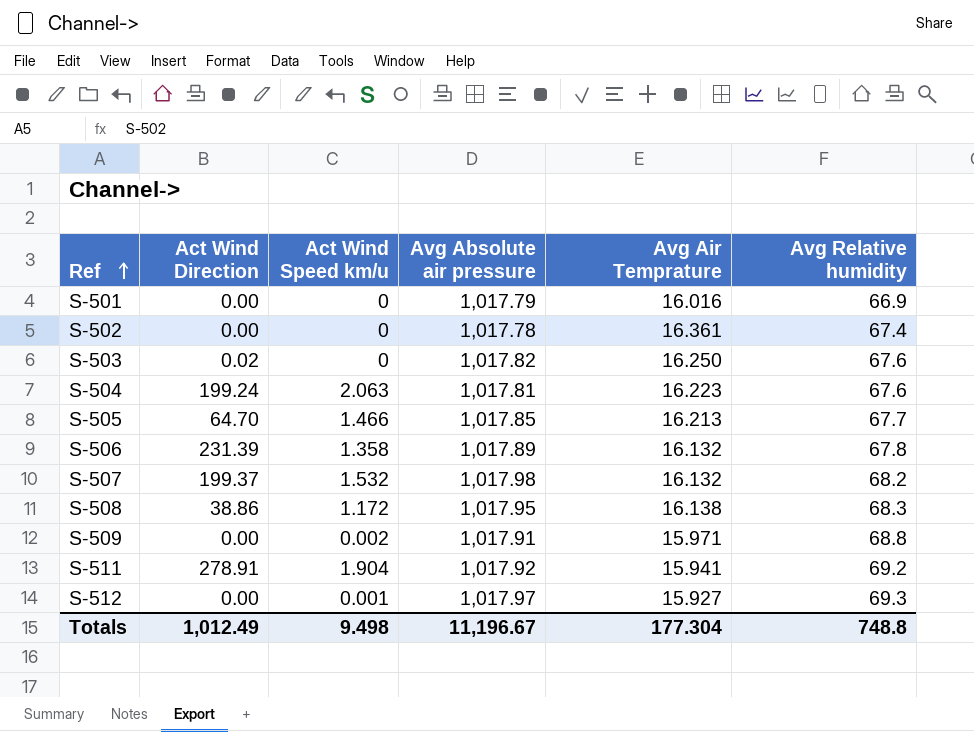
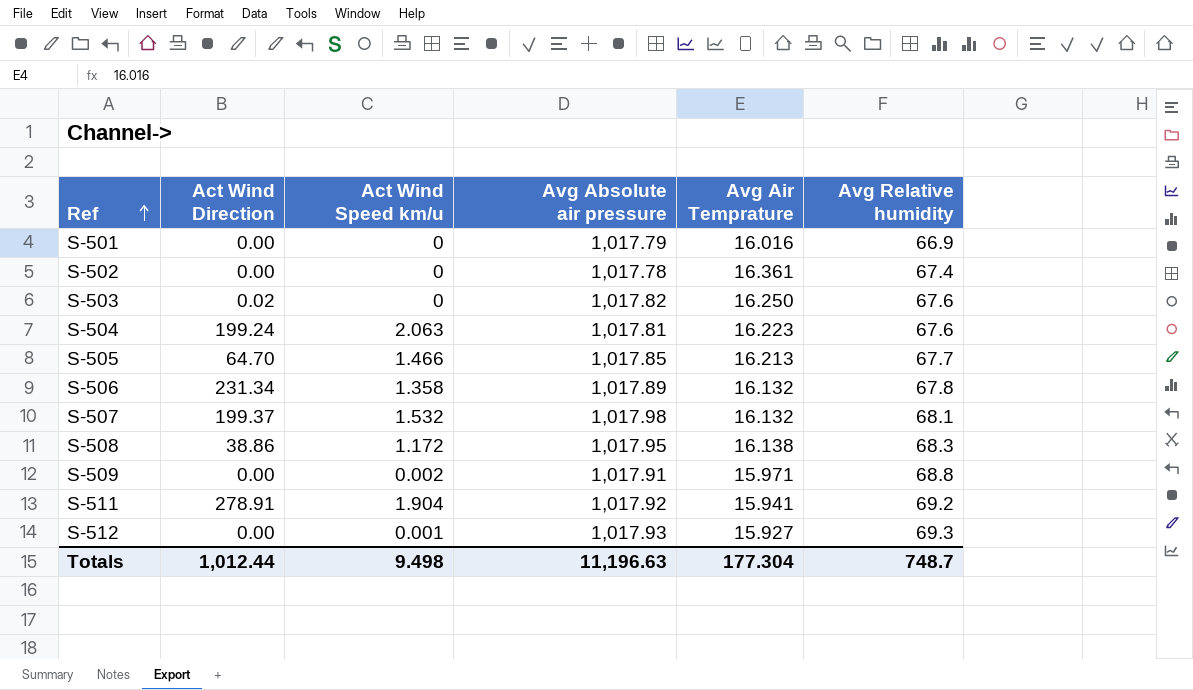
S-506 | Act Wind Direction: 231.39 -> 231.34
S-507 | Avg Relative humidity: 68.2 -> 68.1
S-512 | Avg Absolute air pressure: 1,017.97 -> 1,017.93
Totals | Act Wind Direction: 1,012.49 -> 1,012.44
Totals | Avg Absolute air pressure: 11,196.67 -> 11,196.63
Totals | Avg Relative humidity: 748.8 -> 748.7

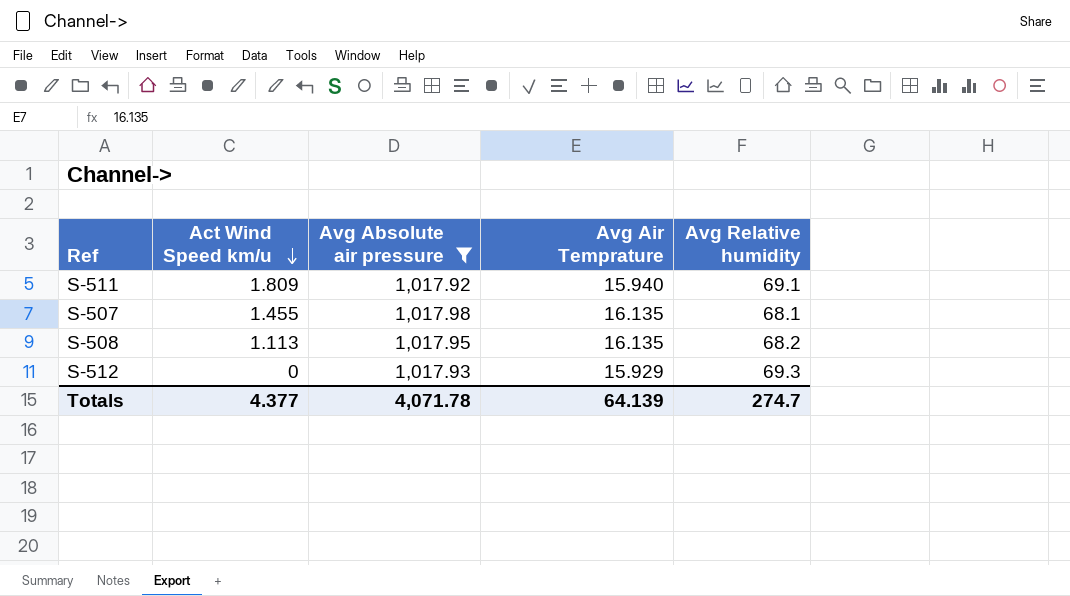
filter: none -> Avg Absolute air pressure >= 1,017.92
row order: Ref ascending -> Act Wind Speed km/u descending
column Act Wind Direction | position: 2 -> none
S-511 | Act Wind Speed km/u: 1.904 -> 1.809
S-511 | Avg Air Temprature: 15.941 -> 15.940
S-511 | Avg Relative humidity: 69.2 -> 69.1
S-507 | Act Wind Speed km/u: 1.532 -> 1.455
S-507 | Avg Air Temprature: 16.132 -> 16.135
S-508 | Act Wind Speed km/u: 1.172 -> 1.113
S-508 | Avg Air Temprature: 16.138 -> 16.135
S-508 | Avg Relative humidity: 68.3 -> 68.2
S-512 | Act Wind Speed km/u: 0.001 -> 0
S-512 | Avg Air Temprature: 15.927 -> 15.929
Totals | Act Wind Speed km/u: 9.498 -> 4.377
Totals | Avg Absolute air pressure: 11,196.63 -> 4,071.78
Totals | Avg Air Temprature: 177.304 -> 64.139
Totals | Avg Relative humidity: 748.7 -> 274.7

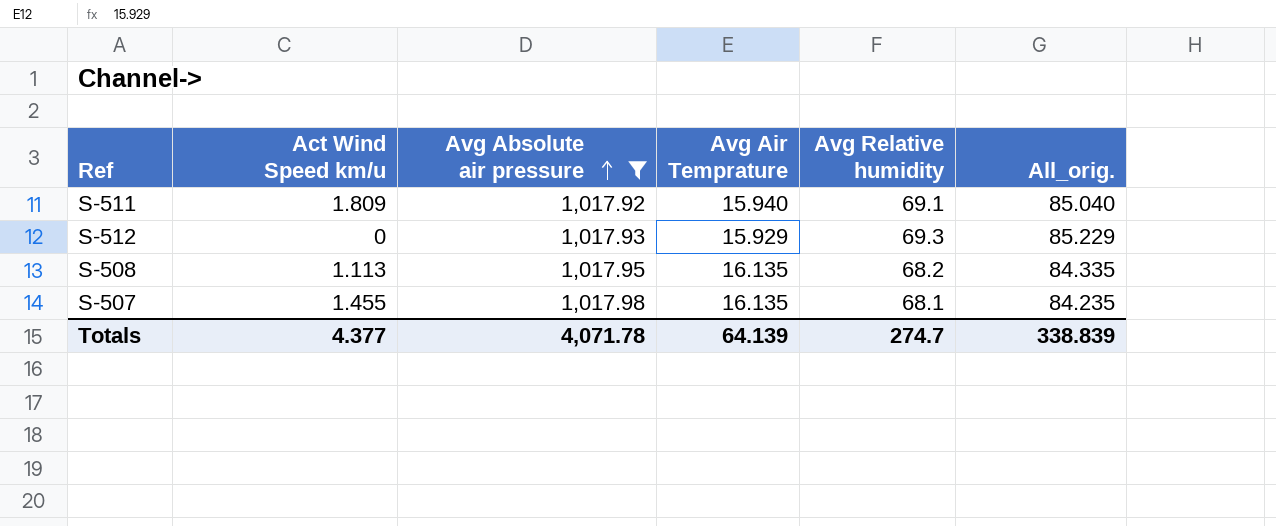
row order: Act Wind Speed km/u descending -> Avg Absolute air pressure ascending
column All_orig. | formula: none -> [Avg Air Temprature] + [Avg Relative humidity]

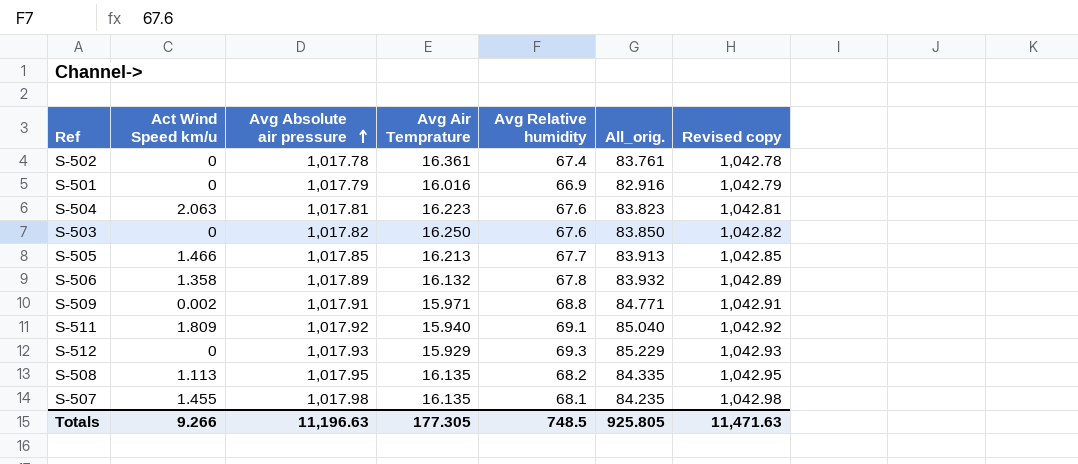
filter: Avg Absolute air pressure >= 1,017.92 -> none
column Revised copy | formula: none -> [Avg Absolute air pressure] + 25
Totals | Act Wind Speed km/u: 4.377 -> 9.266
Totals | Avg Absolute air pressure: 4,071.78 -> 11,196.63
Totals | Avg Air Temprature: 64.139 -> 177.305
Totals | Avg Relative humidity: 274.7 -> 748.5
Totals | All_orig.: 338.839 -> 925.805

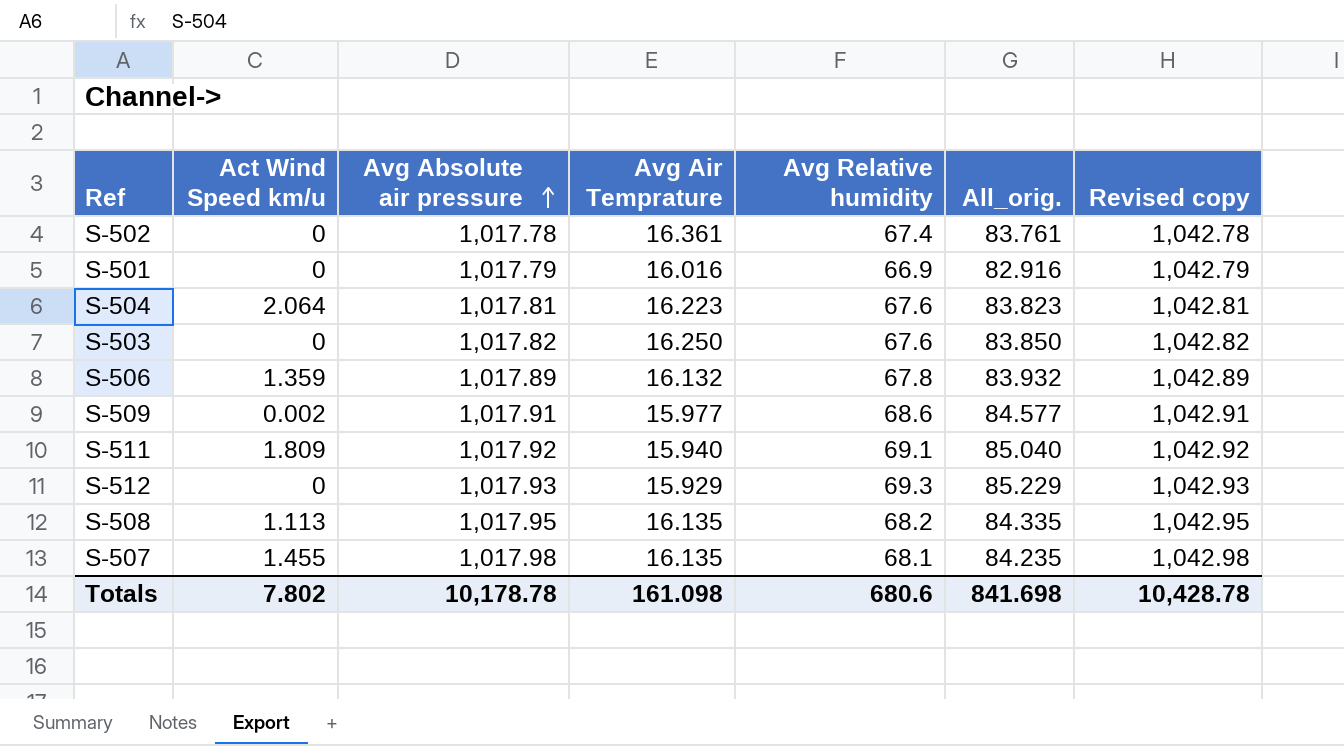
row S-505: 1.466 | 1,017.85 | 16.213 | 67.7 | 83.913 | 1,042.85 -> none
S-504 | Act Wind Speed km/u: 2.063 -> 2.064
S-506 | Act Wind Speed km/u: 1.358 -> 1.359
S-509 | Avg Air Temprature: 15.971 -> 15.977
S-509 | Avg Relative humidity: 68.8 -> 68.6
S-509 | All_orig.: 84.771 -> 84.577
Totals | Act Wind Speed km/u: 9.266 -> 7.802
Totals | Avg Absolute air pressure: 11,196.63 -> 10,178.78
Totals | Avg Air Temprature: 177.305 -> 161.098
Totals | Avg Relative humidity: 748.5 -> 680.6
Totals | All_orig.: 925.805 -> 841.698
Totals | Revised copy: 11,471.63 -> 10,428.78

